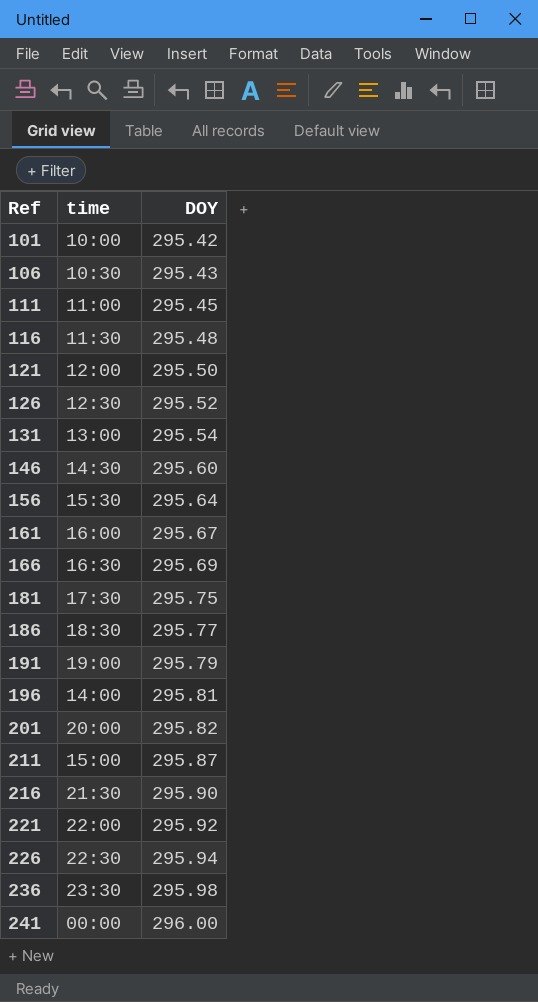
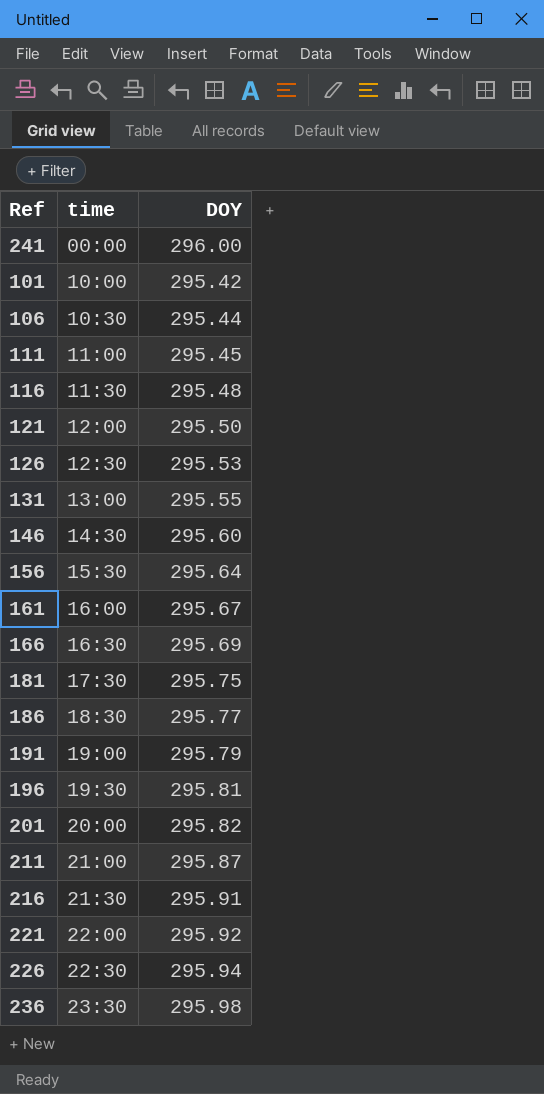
row order: Ref ascending -> time ascending
106 | DOY: 295.43 -> 295.44
126 | DOY: 295.52 -> 295.53
131 | DOY: 295.54 -> 295.55
196 | time: 14:00 -> 19:30
211 | time: 15:00 -> 21:00
216 | DOY: 295.90 -> 295.91

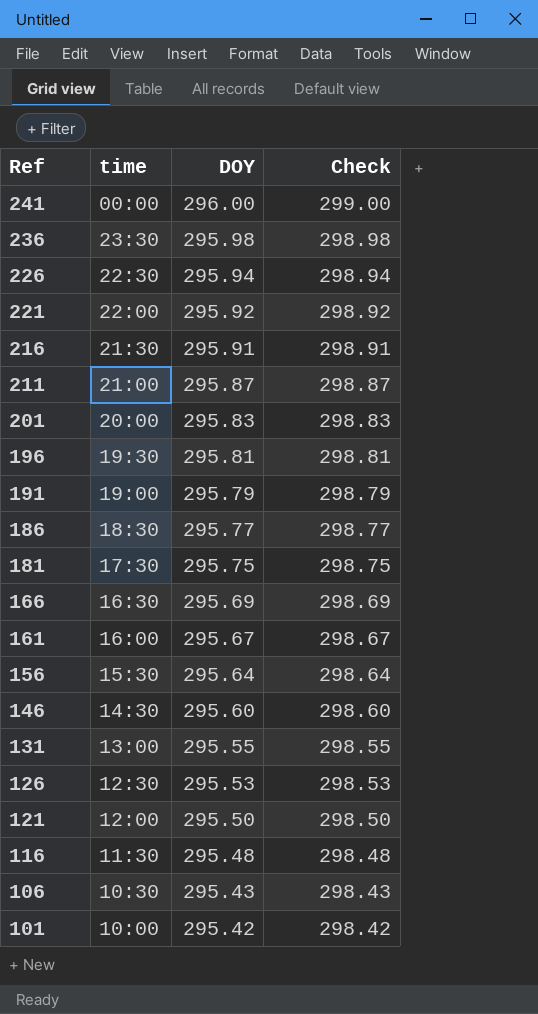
row order: time ascending -> Ref descending
column Check | formula: none -> [DOY] + 3
row 111: 11:00 | 295.45 -> none
201 | DOY: 295.82 -> 295.83
106 | DOY: 295.44 -> 295.43

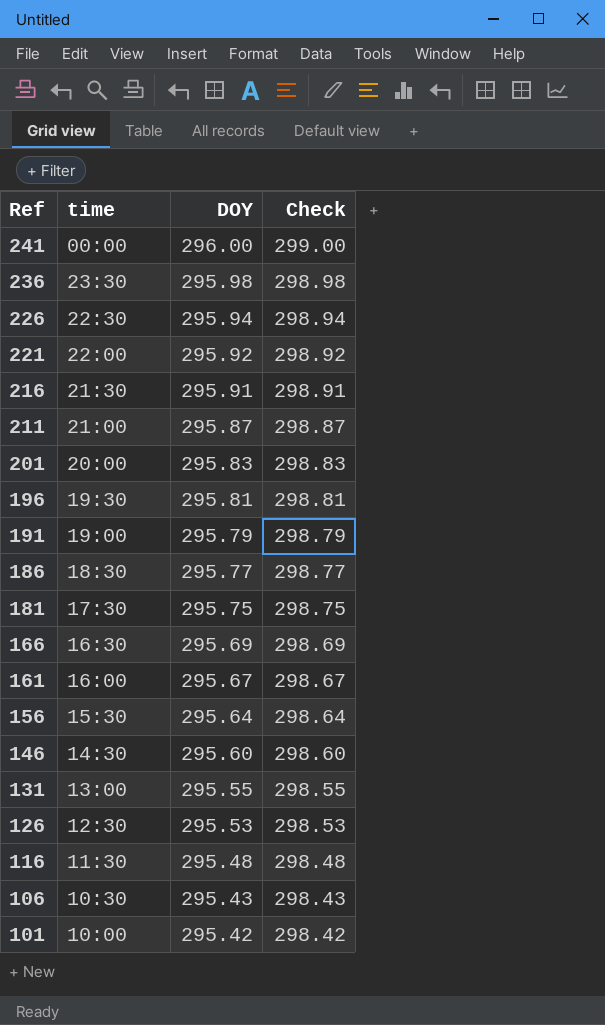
row 121: 12:00 | 295.50 | 298.50 -> none

